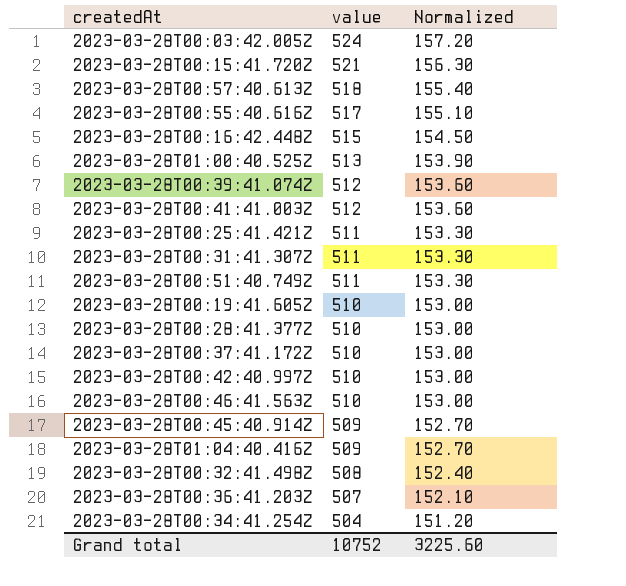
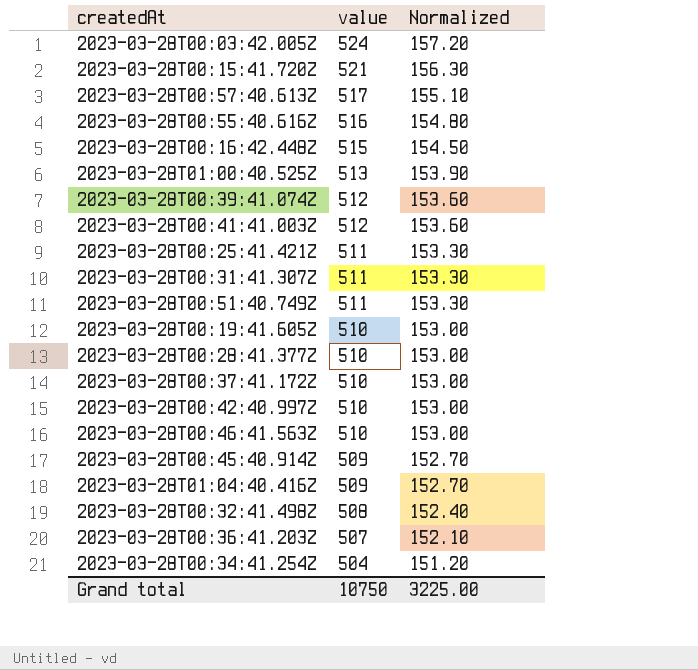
2023-03-28T00:57:40.613Z | value: 518 -> 517
2023-03-28T00:57:40.613Z | Normalized: 155.40 -> 155.10
2023-03-28T00:55:40.616Z | value: 517 -> 516
2023-03-28T00:55:40.616Z | Normalized: 155.10 -> 154.80
Grand total | value: 10752 -> 10750
Grand total | Normalized: 3225.60 -> 3225.00

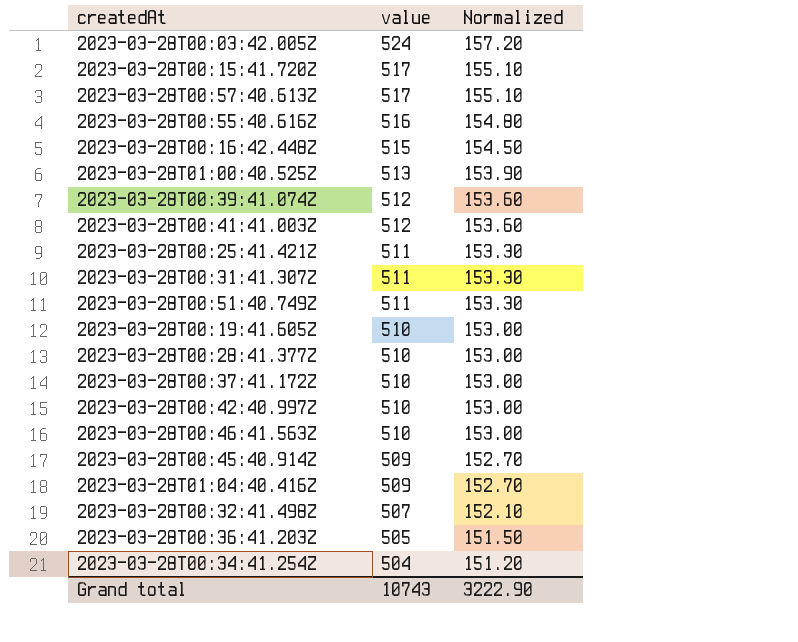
2023-03-28T00:15:41.720Z | value: 521 -> 517
2023-03-28T00:15:41.720Z | Normalized: 156.30 -> 155.10
2023-03-28T00:32:41.498Z | value: 508 -> 507
2023-03-28T00:32:41.498Z | Normalized: 152.40 -> 152.10
2023-03-28T00:36:41.203Z | value: 507 -> 505
2023-03-28T00:36:41.203Z | Normalized: 152.10 -> 151.50
Grand total | value: 10750 -> 10743
Grand total | Normalized: 3225.00 -> 3222.90

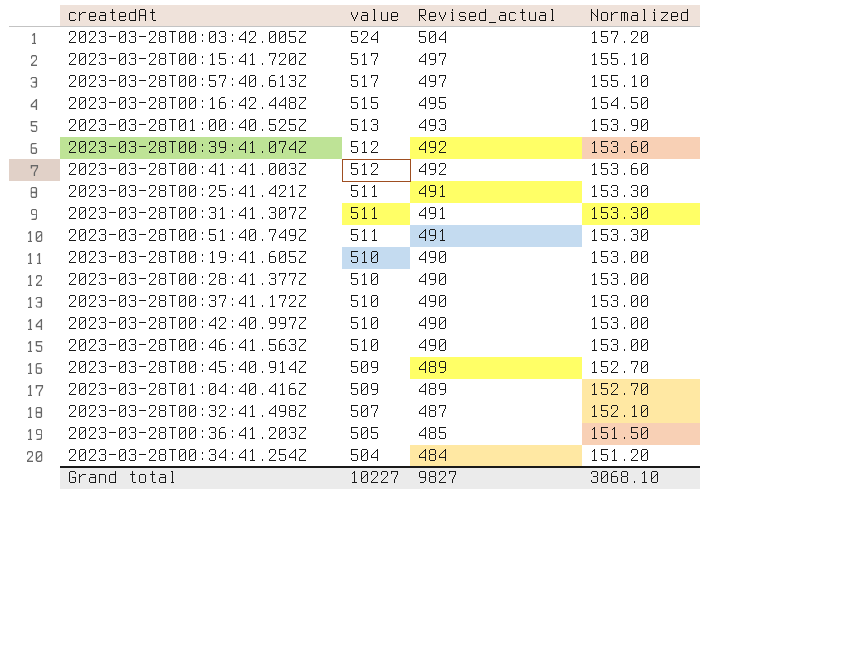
column Revised_actual | formula: none -> [value] - 20
row 2023-03-28T00:55:40.616Z: 516 | 154.80 -> none
Grand total | value: 10743 -> 10227
Grand total | Normalized: 3222.90 -> 3068.10

